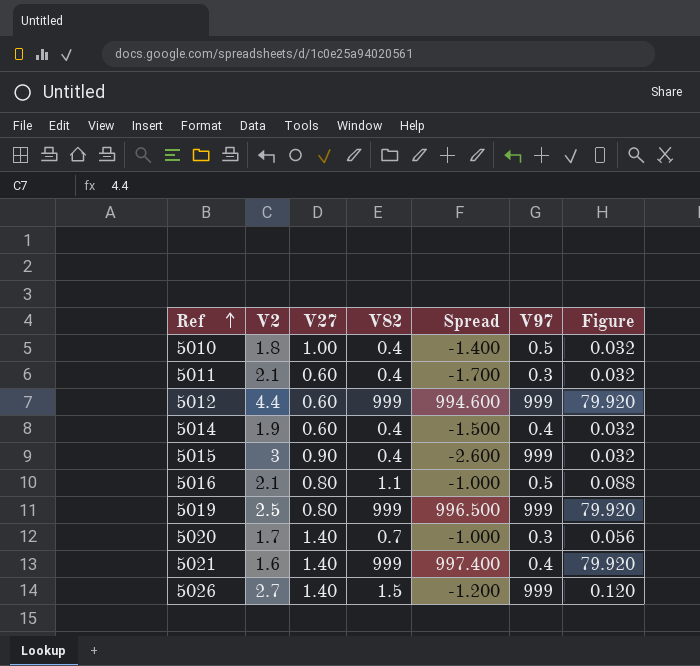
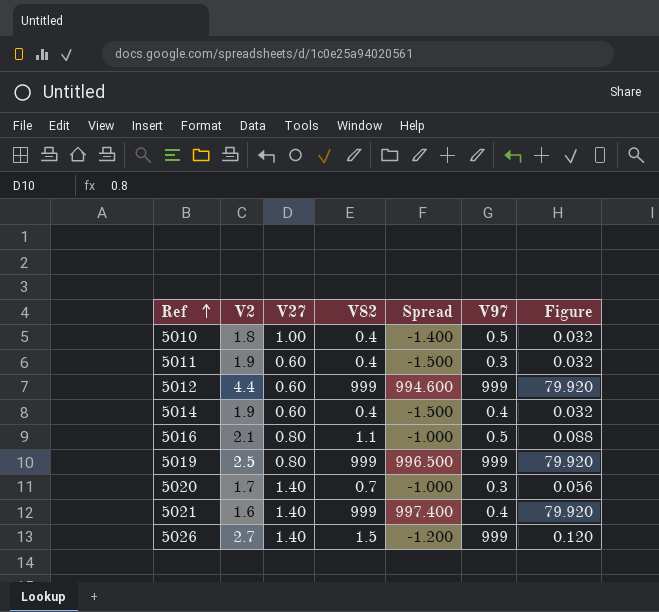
row 5015: 3 | 0.90 | 0.4 | -2.600 | 999 | 0.032 -> none
5011 | V2: 2.1 -> 1.9
5011 | Spread: -1.700 -> -1.500

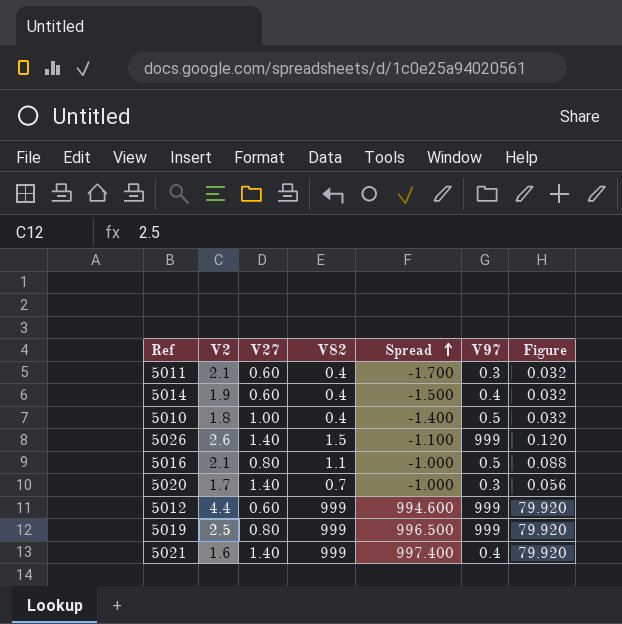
row order: Ref ascending -> Spread ascending
5011 | V2: 1.9 -> 2.1
5011 | Spread: -1.500 -> -1.700
5026 | V2: 2.7 -> 2.6
5026 | Spread: -1.200 -> -1.100

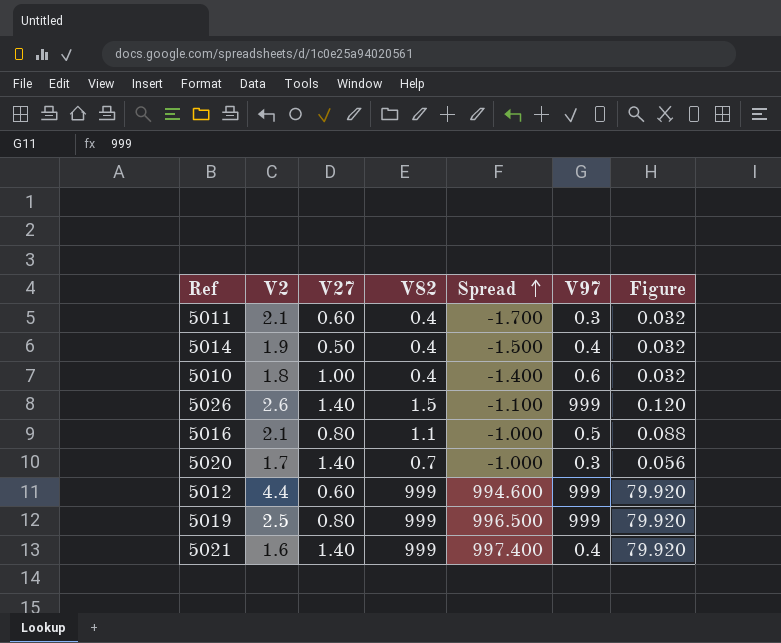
5014 | V27: 0.60 -> 0.50
5010 | V97: 0.5 -> 0.6

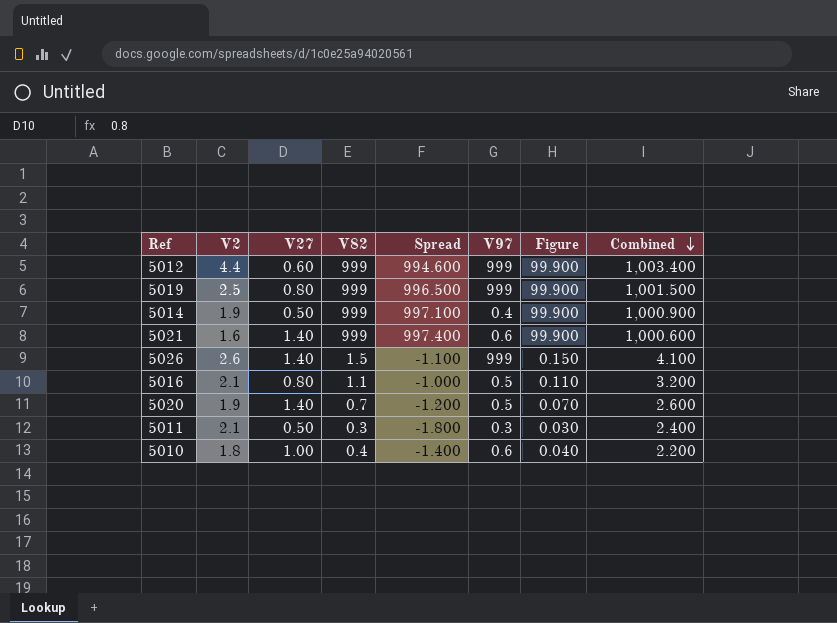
row order: Spread ascending -> Combined descending
column Figure | formula: [V82] * 0.08 -> [V82] * 0.1
column Combined | formula: none -> [V2] + [V82]
5014 | V82: 0.4 -> 999
5014 | Spread: -1.500 -> 997.100
5021 | V97: 0.4 -> 0.6
5020 | V2: 1.7 -> 1.9
5020 | Spread: -1.000 -> -1.200
5020 | V97: 0.3 -> 0.5
5011 | V27: 0.60 -> 0.50
5011 | V82: 0.4 -> 0.3
5011 | Spread: -1.700 -> -1.800

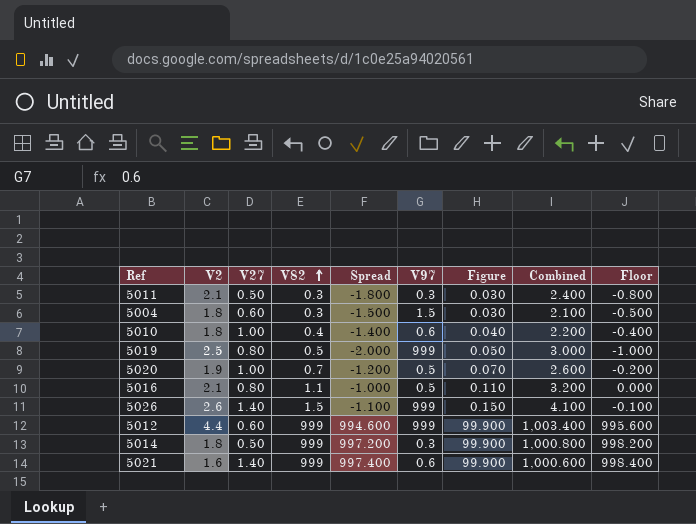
row order: Combined descending -> V82 ascending
column Floor | formula: none -> [Spread] + 1
row 5004: none -> 1.8 | 0.60 | 0.3 | -1.500 | 1.5 | 0.030 | 2.100 | -0.500
5019 | V82: 999 -> 0.5
5019 | Spread: 996.500 -> -2.000
5019 | Figure: 99.900 -> 0.050
5019 | Combined: 1,001.500 -> 3.000
5020 | V27: 1.40 -> 1.00
5014 | V2: 1.9 -> 1.8
5014 | Spread: 997.100 -> 997.200
5014 | V97: 0.4 -> 0.3
5014 | Combined: 1,000.900 -> 1,000.800

